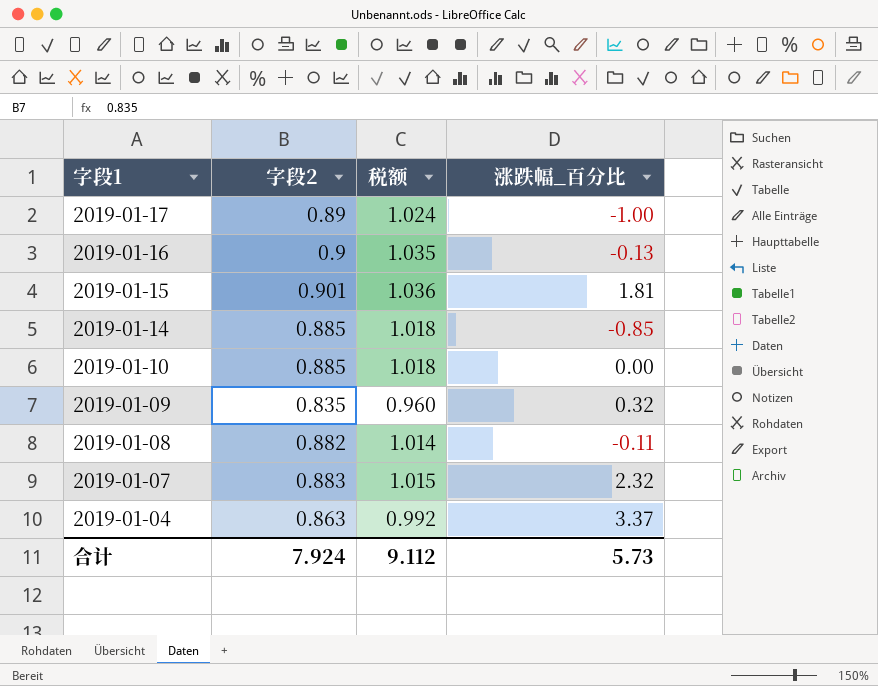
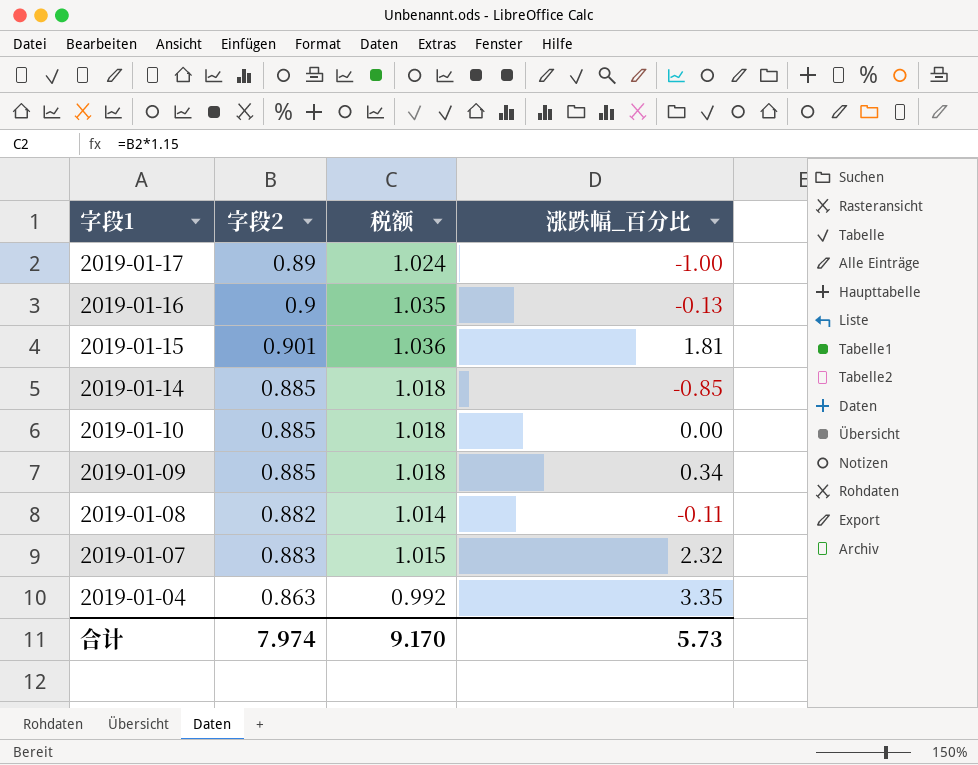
2019-01-09 | 字段2: 0.835 -> 0.885
2019-01-09 | 税额: 0.960 -> 1.018
2019-01-09 | 涨跌幅_百分比: 0.32 -> 0.34
2019-01-04 | 涨跌幅_百分比: 3.37 -> 3.35
合计 | 字段2: 7.924 -> 7.974
合计 | 税额: 9.112 -> 9.170

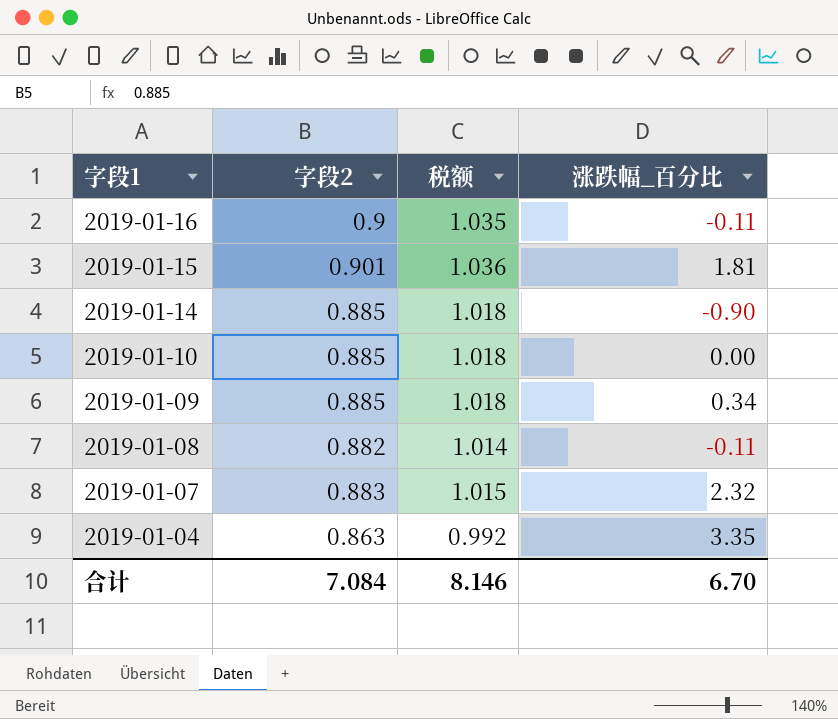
row 2019-01-17: 0.89 | 1.024 | -1.00 -> none
2019-01-16 | 涨跌幅_百分比: -0.13 -> -0.11
2019-01-14 | 涨跌幅_百分比: -0.85 -> -0.90
合计 | 字段2: 7.974 -> 7.084
合计 | 税额: 9.170 -> 8.146
合计 | 涨跌幅_百分比: 5.73 -> 6.70

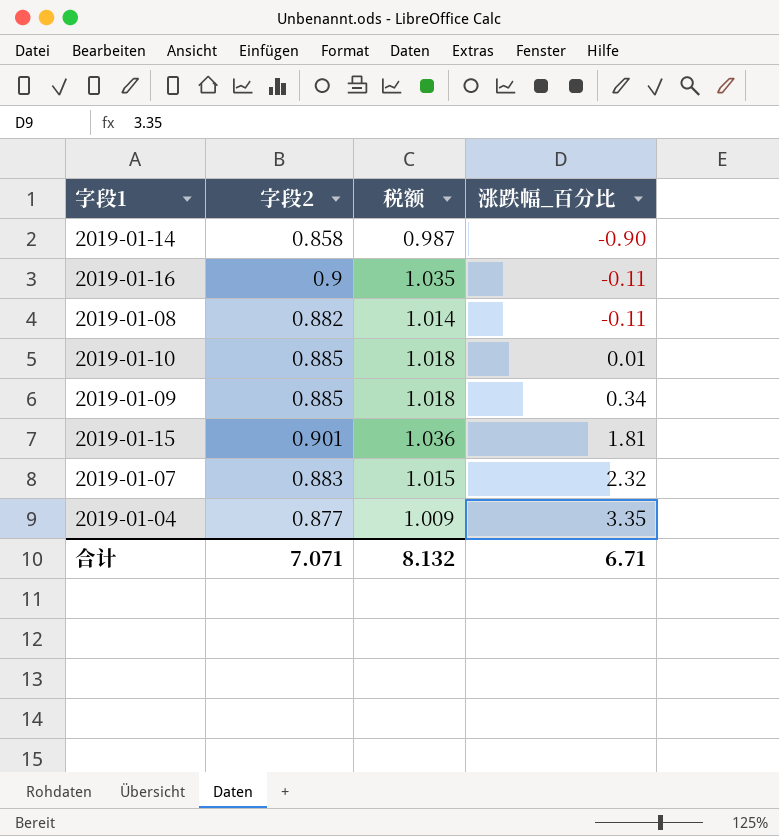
row order: 字段1 descending -> 涨跌幅_百分比 ascending
2019-01-14 | 字段2: 0.885 -> 0.858
2019-01-14 | 税额: 1.018 -> 0.987
2019-01-10 | 涨跌幅_百分比: 0.00 -> 0.01
2019-01-04 | 字段2: 0.863 -> 0.877
2019-01-04 | 税额: 0.992 -> 1.009
合计 | 字段2: 7.084 -> 7.071
合计 | 税额: 8.146 -> 8.132
合计 | 涨跌幅_百分比: 6.70 -> 6.71

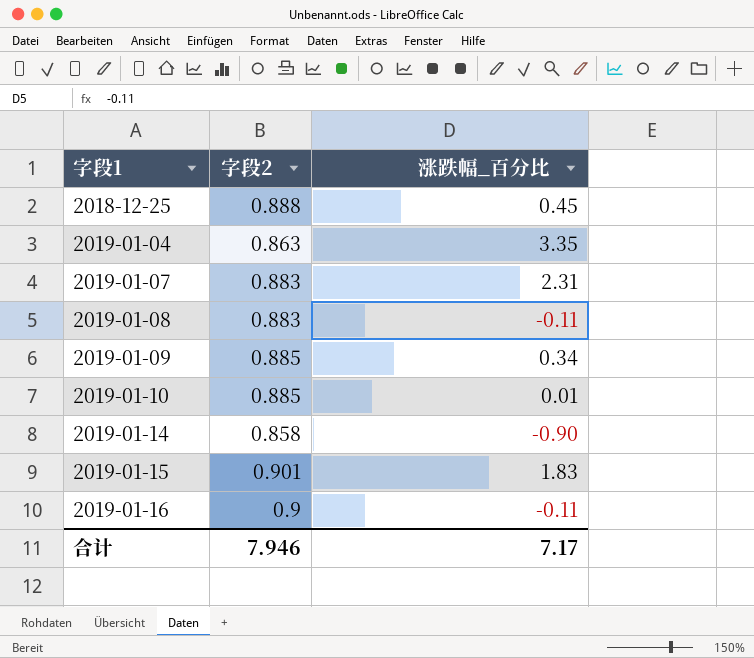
row order: 涨跌幅_百分比 ascending -> 字段1 ascending
column 税额 | formula: [字段2] * 1.15 -> none
row 2018-12-25: none -> 0.888 | 0.45
2019-01-04 | 字段2: 0.877 -> 0.863
2019-01-07 | 涨跌幅_百分比: 2.32 -> 2.31
2019-01-08 | 字段2: 0.882 -> 0.883
2019-01-15 | 涨跌幅_百分比: 1.81 -> 1.83
合计 | 字段2: 7.071 -> 7.946
合计 | 涨跌幅_百分比: 6.71 -> 7.17

